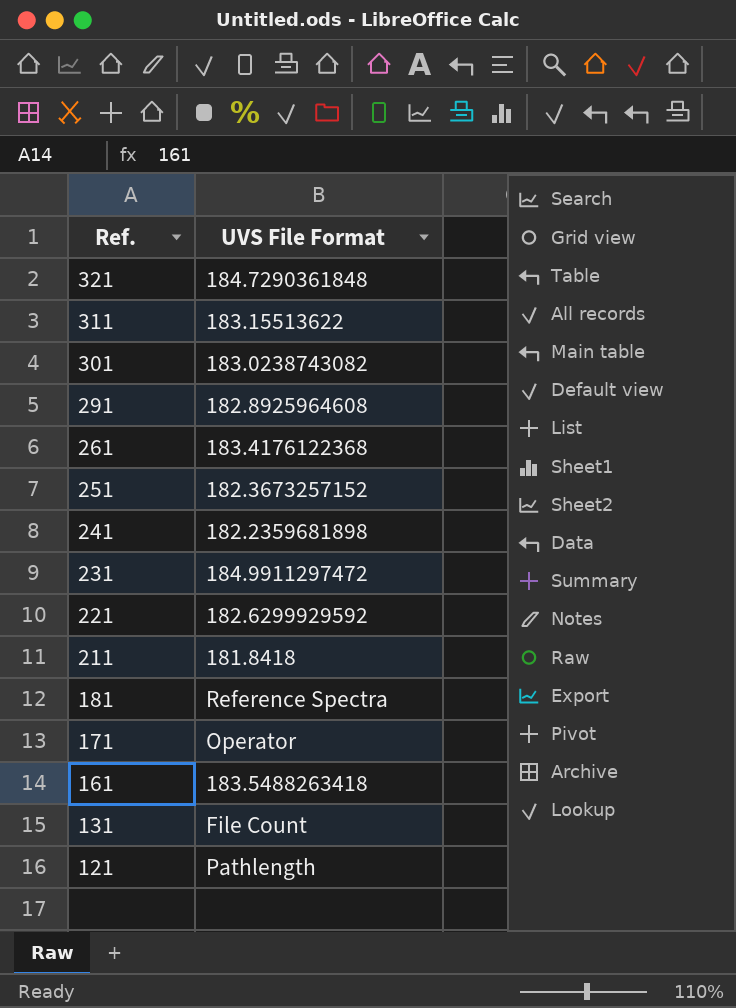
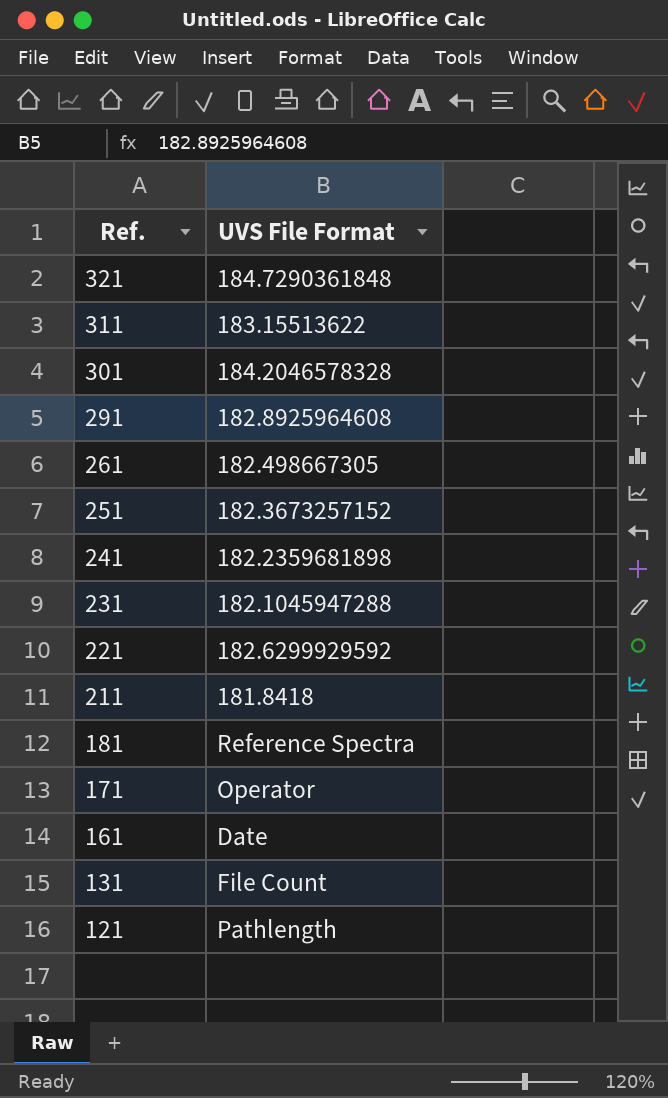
301 | UVS File Format: 183.0238743082 -> 184.2046578328
261 | UVS File Format: 183.4176122368 -> 182.498667305
231 | UVS File Format: 184.9911297472 -> 182.1045947288
161 | UVS File Format: 183.5488263418 -> Date

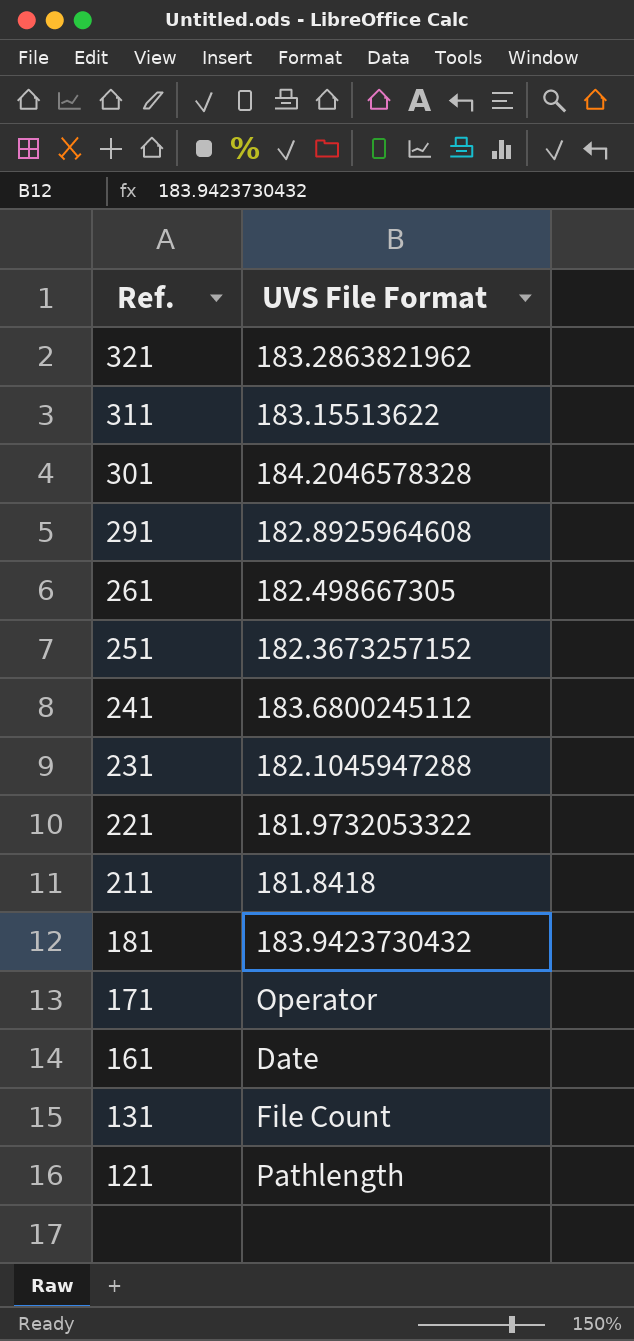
321 | UVS File Format: 184.7290361848 -> 183.2863821962
241 | UVS File Format: 182.2359681898 -> 183.6800245112
221 | UVS File Format: 182.6299929592 -> 181.9732053322
181 | UVS File Format: Reference Spectra -> 183.9423730432

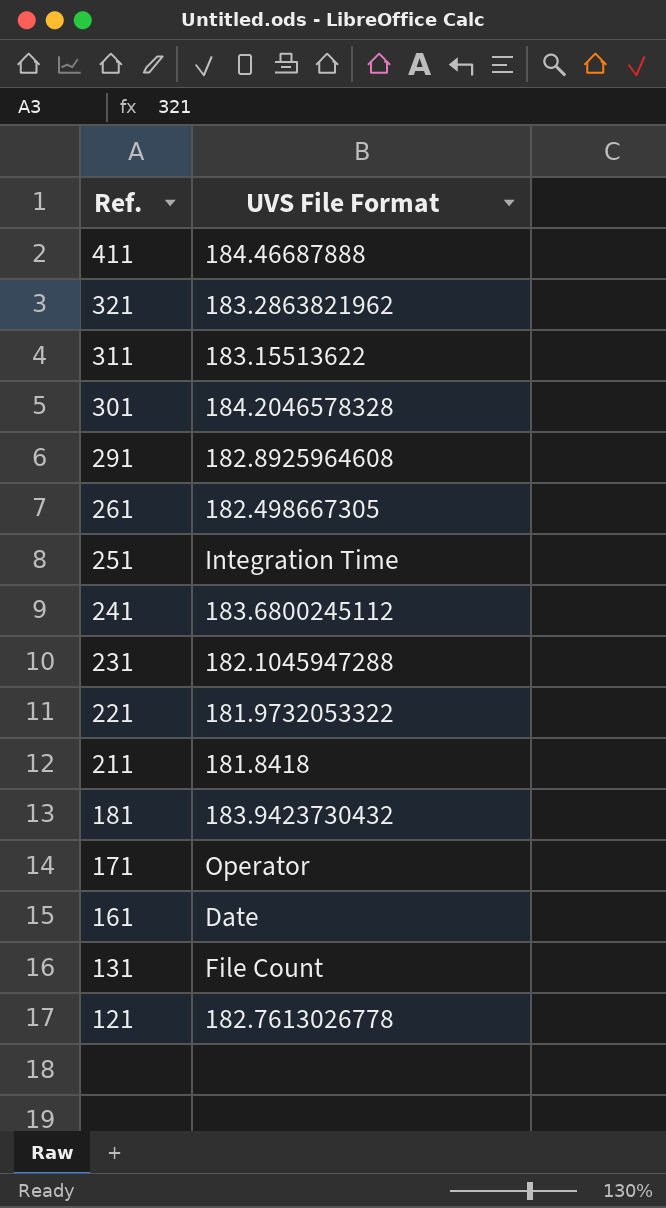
row 411: none -> 184.46687888
251 | UVS File Format: 182.3673257152 -> Integration Time
121 | UVS File Format: Pathlength -> 182.7613026778

